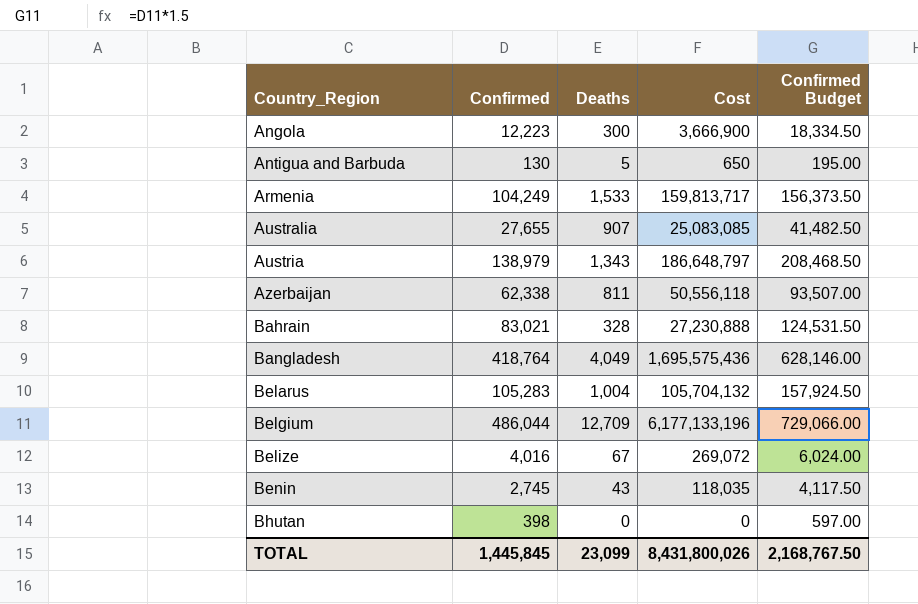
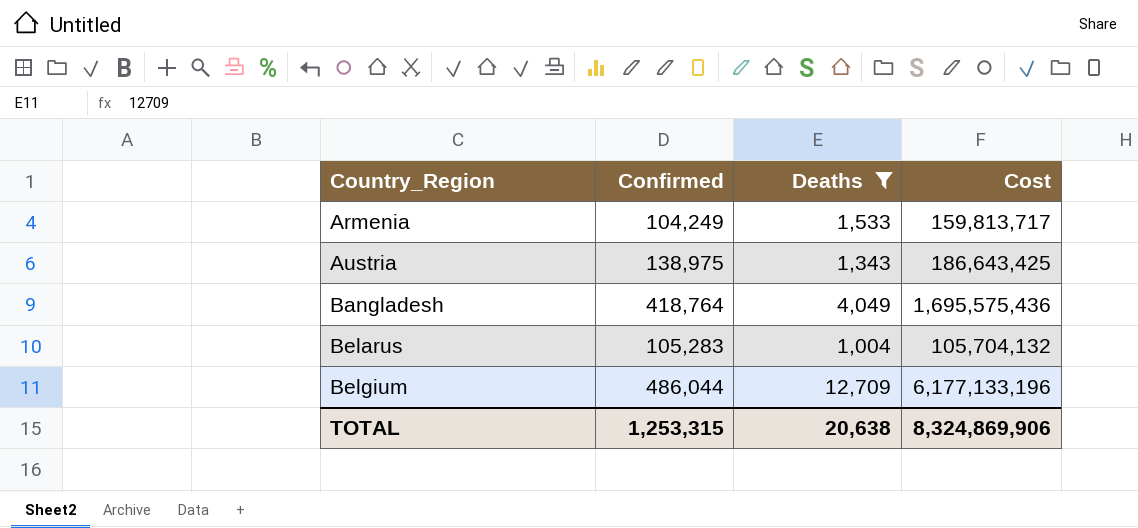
filter: none -> Deaths >= 1,004
column Confirmed Budget | formula: [Confirmed] * 1.5 -> none
Austria | Confirmed: 138,979 -> 138,975
Austria | Cost: 186,648,797 -> 186,643,425
TOTAL | Confirmed: 1,445,845 -> 1,253,315
TOTAL | Deaths: 23,099 -> 20,638
TOTAL | Cost: 8,431,800,026 -> 8,324,869,906

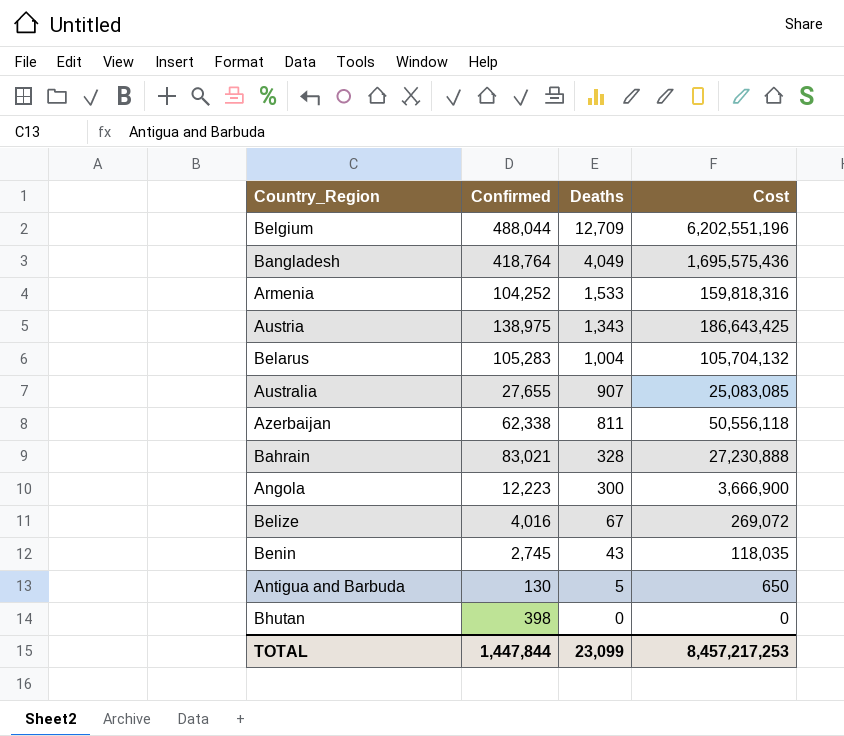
filter: Deaths >= 1,004 -> none
row order: Country_Region ascending -> Deaths descending
Belgium | Confirmed: 486,044 -> 488,044
Belgium | Cost: 6,177,133,196 -> 6,202,551,196
Armenia | Confirmed: 104,249 -> 104,252
Armenia | Cost: 159,813,717 -> 159,818,316
TOTAL | Confirmed: 1,253,315 -> 1,447,844
TOTAL | Deaths: 20,638 -> 23,099
TOTAL | Cost: 8,324,869,906 -> 8,457,217,253

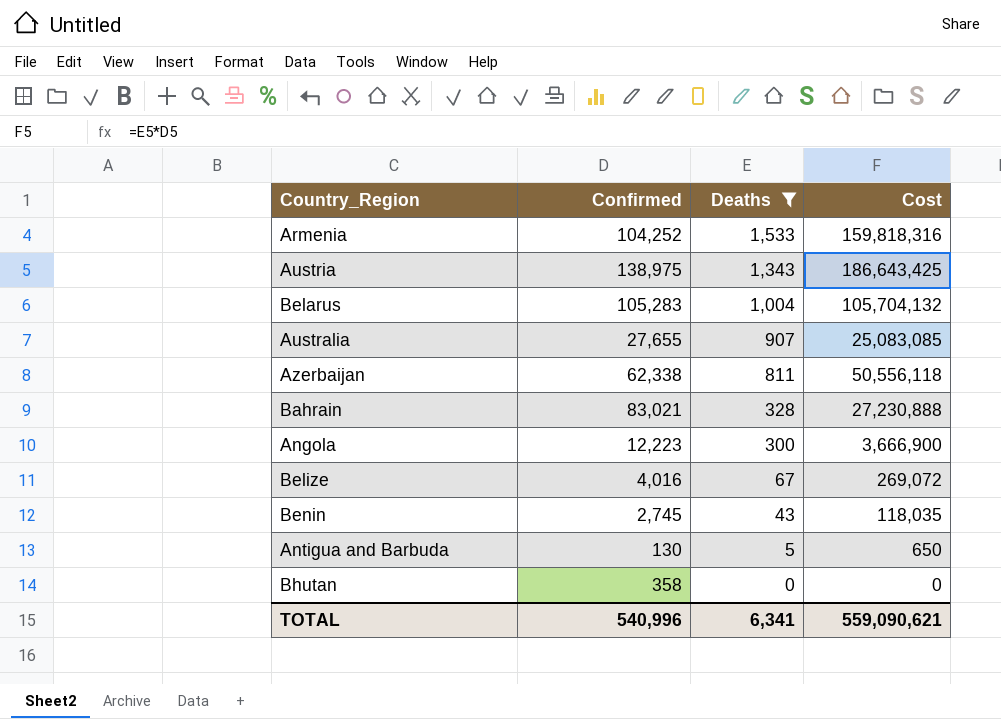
filter: none -> Deaths <= 1,533
Bhutan | Confirmed: 398 -> 358
TOTAL | Confirmed: 1,447,844 -> 540,996
TOTAL | Deaths: 23,099 -> 6,341
TOTAL | Cost: 8,457,217,253 -> 559,090,621

